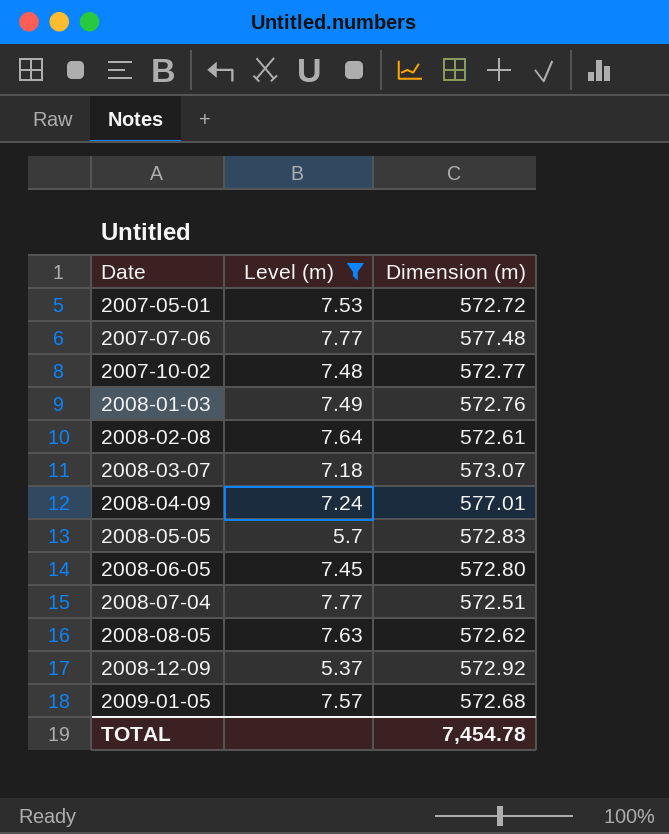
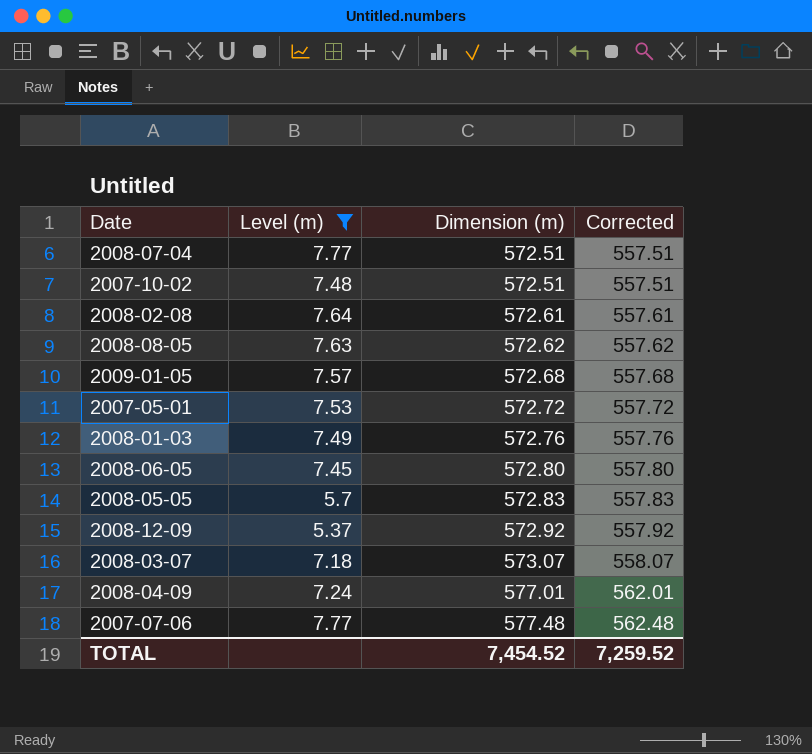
row order: Date ascending -> Dimension (m) ascending
column Corrected | formula: none -> [Dimension (m)] - 15
2007-10-02 | Dimension (m): 572.77 -> 572.51
TOTAL | Dimension (m): 7,454.78 -> 7,454.52

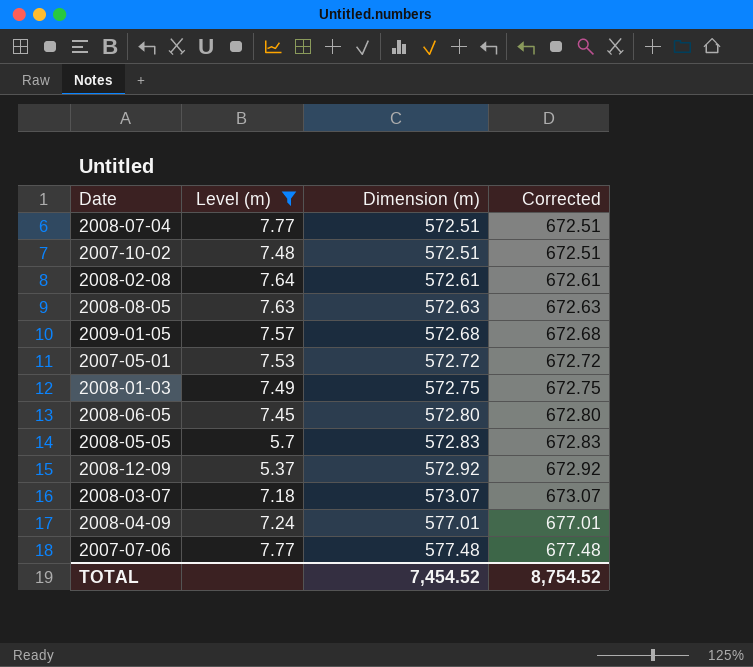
column Corrected | formula: [Dimension (m)] - 15 -> [Dimension (m)] + 100
2008-08-05 | Dimension (m): 572.62 -> 572.63
2008-01-03 | Dimension (m): 572.76 -> 572.75
TOTAL | Corrected: 7,259.52 -> 8,754.52

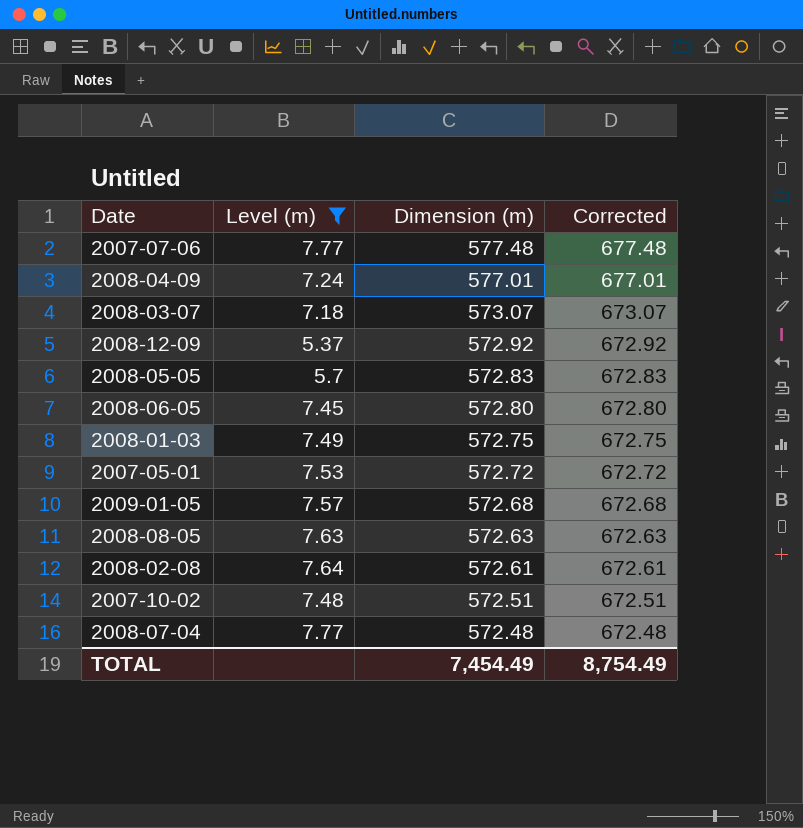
row order: Dimension (m) ascending -> Dimension (m) descending
2008-07-04 | Dimension (m): 572.51 -> 572.48
2008-07-04 | Corrected: 672.51 -> 672.48
TOTAL | Dimension (m): 7,454.52 -> 7,454.49
TOTAL | Corrected: 8,754.52 -> 8,754.49

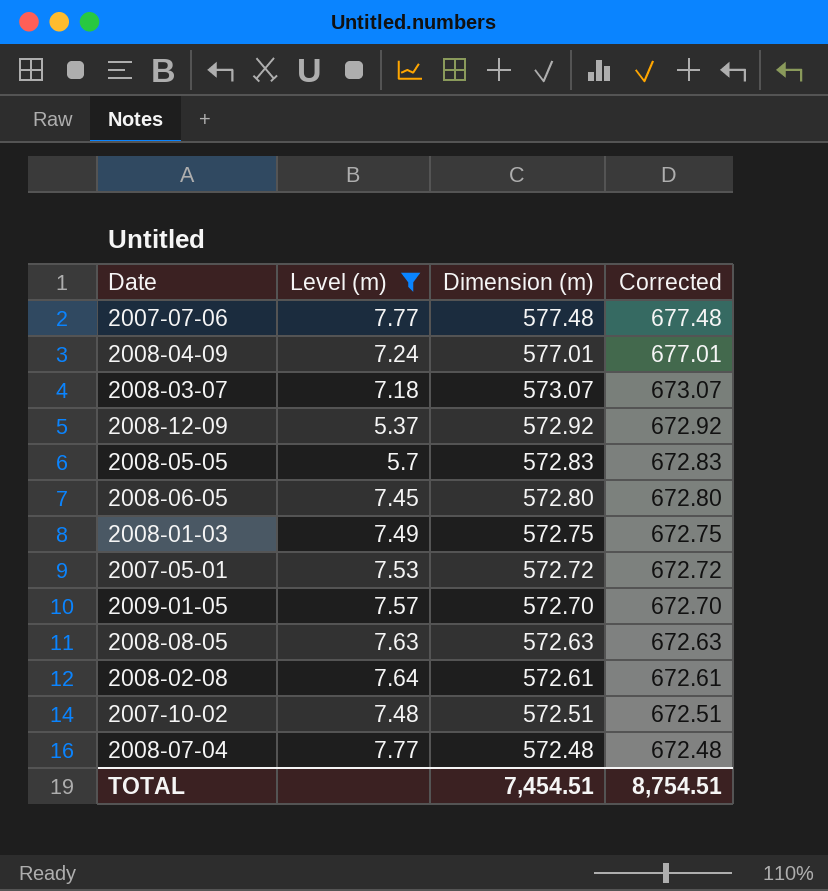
2009-01-05 | Dimension (m): 572.68 -> 572.70
2009-01-05 | Corrected: 672.68 -> 672.70
TOTAL | Dimension (m): 7,454.49 -> 7,454.51
TOTAL | Corrected: 8,754.49 -> 8,754.51

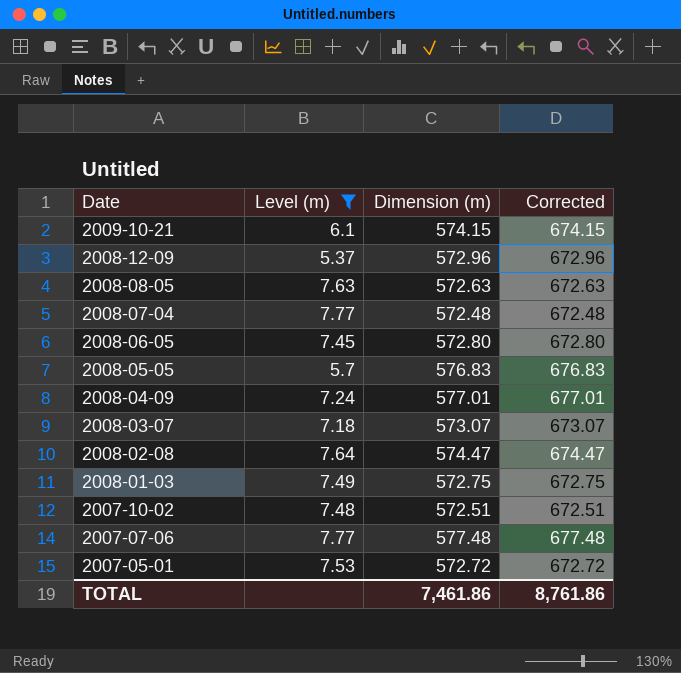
row order: Dimension (m) descending -> Date descending
row 2009-01-05: 7.57 | 572.70 | 672.70 -> none
row 2009-10-21: none -> 6.1 | 574.15 | 674.15
2008-12-09 | Dimension (m): 572.92 -> 572.96
2008-12-09 | Corrected: 672.92 -> 672.96
2008-05-05 | Dimension (m): 572.83 -> 576.83
2008-05-05 | Corrected: 672.83 -> 676.83
2008-02-08 | Dimension (m): 572.61 -> 574.47
2008-02-08 | Corrected: 672.61 -> 674.47
TOTAL | Dimension (m): 7,454.51 -> 7,461.86
TOTAL | Corrected: 8,754.51 -> 8,761.86

